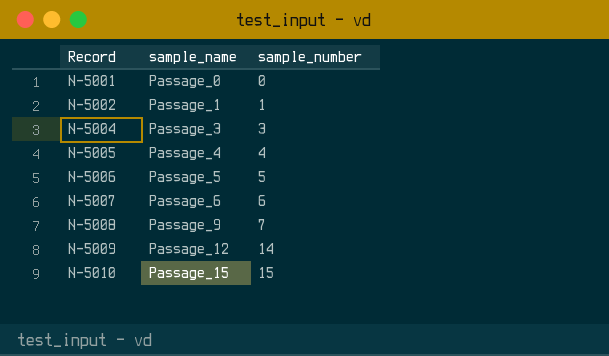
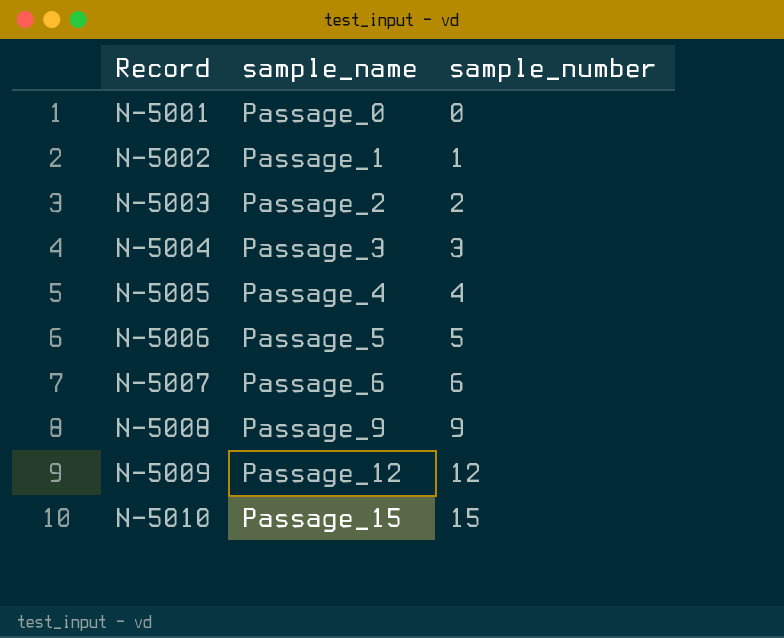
row N-5003: none -> Passage_2 | 2
N-5008 | sample_number: 7 -> 9
N-5009 | sample_number: 14 -> 12

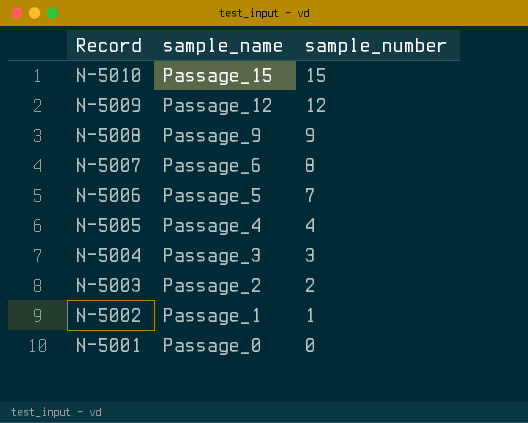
row order: Record ascending -> Record descending
N-5007 | sample_number: 6 -> 8
N-5006 | sample_number: 5 -> 7

